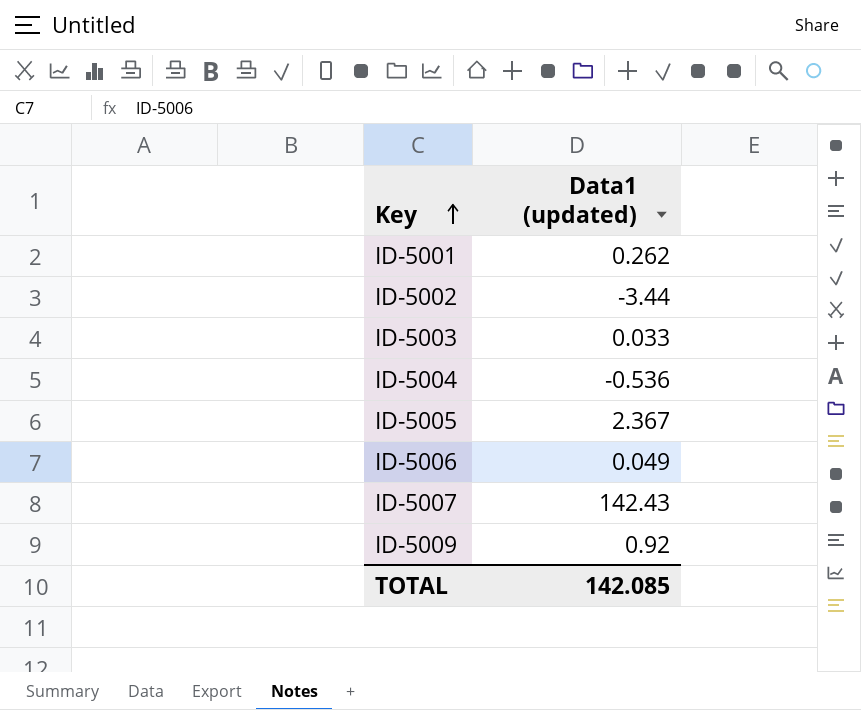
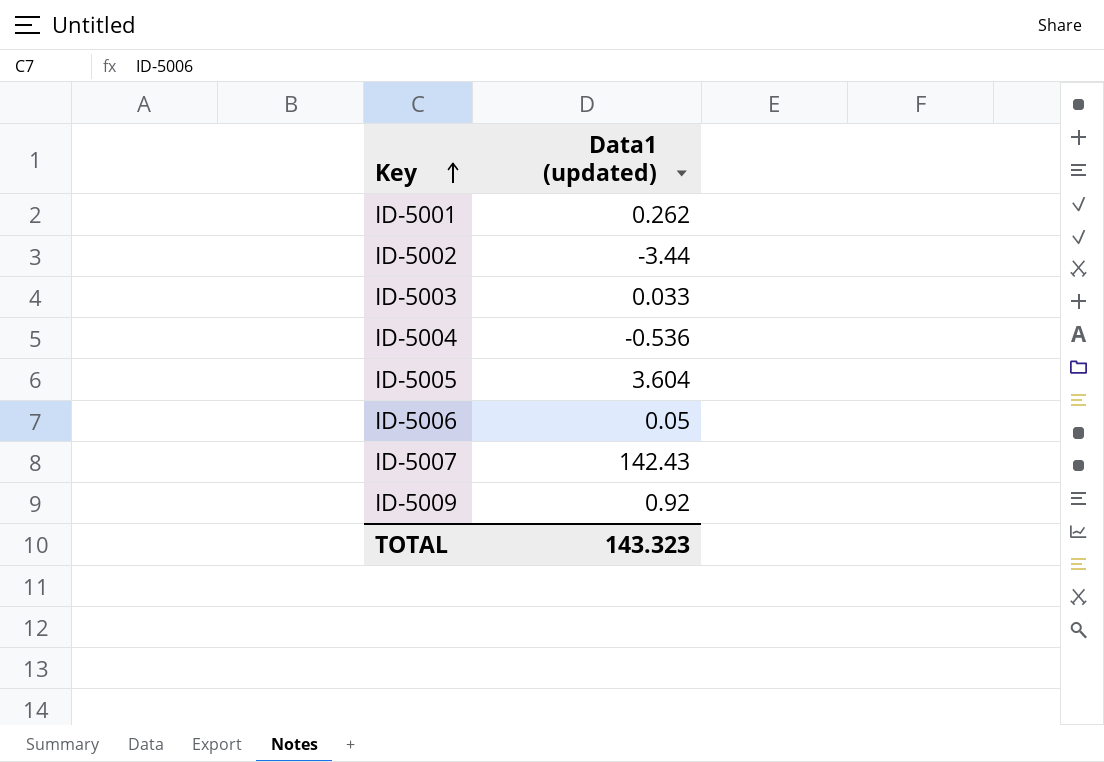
ID-5005 | Data1 (updated): 2.367 -> 3.604
ID-5006 | Data1 (updated): 0.049 -> 0.05
TOTAL | Data1 (updated): 142.085 -> 143.323

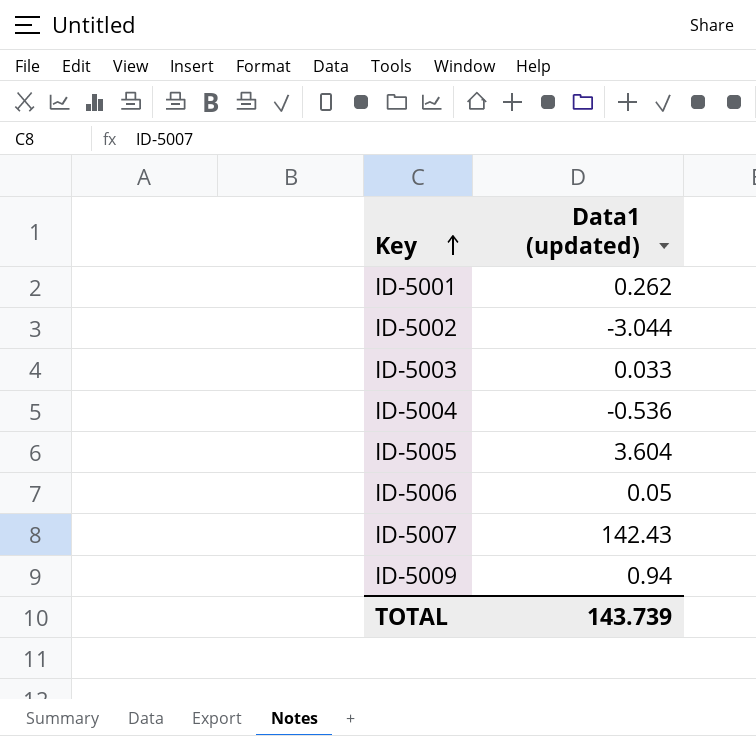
ID-5002 | Data1 (updated): -3.44 -> -3.044
ID-5009 | Data1 (updated): 0.92 -> 0.94
TOTAL | Data1 (updated): 143.323 -> 143.739

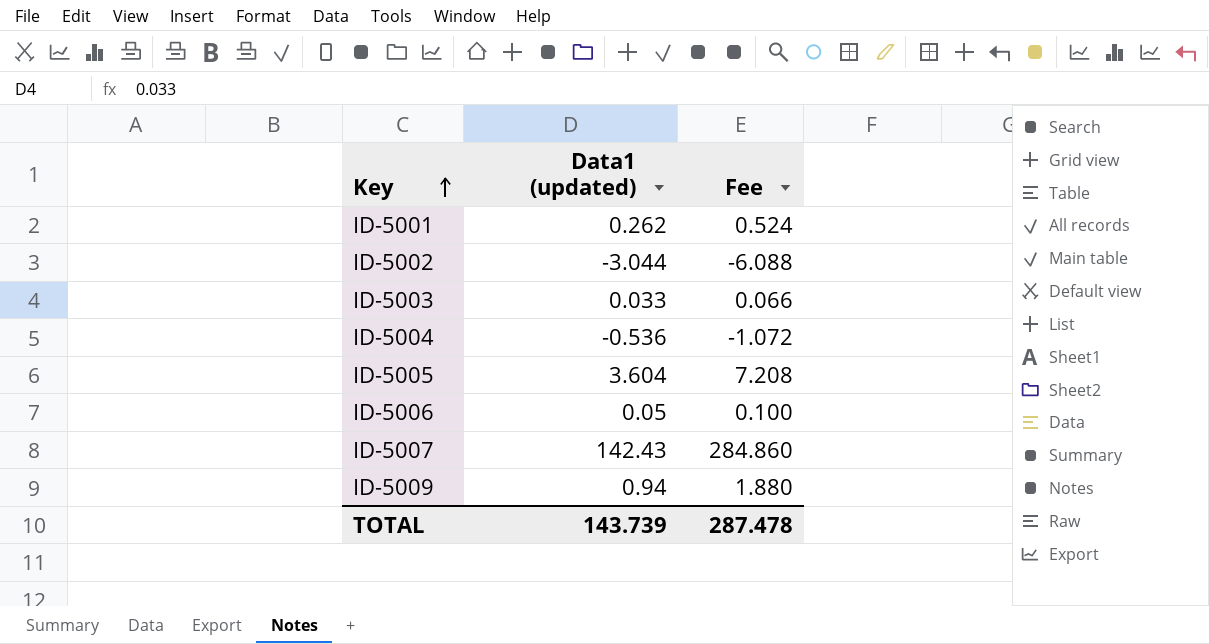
column Fee | formula: none -> [Data1 (updated)] * 2

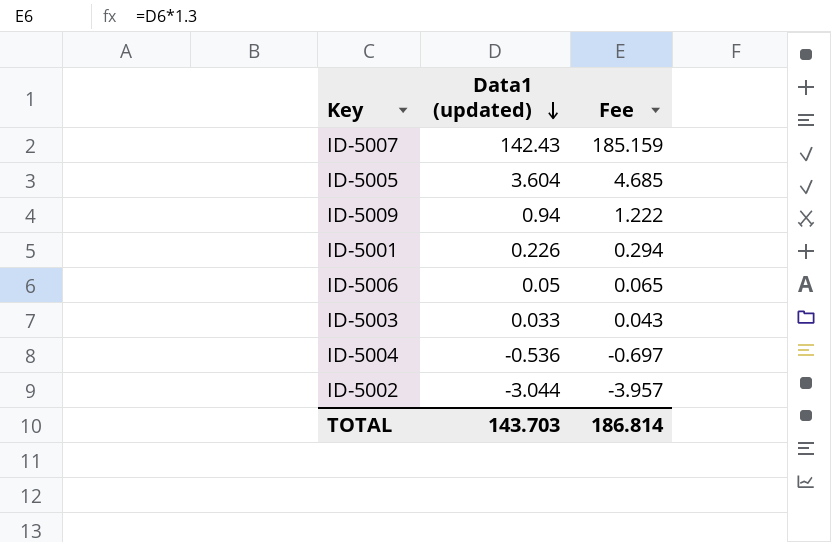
row order: Key ascending -> Data1 (updated) descending
column Fee | formula: [Data1 (updated)] * 2 -> [Data1 (updated)] * 1.3
ID-5001 | Data1 (updated): 0.262 -> 0.226
TOTAL | Data1 (updated): 143.739 -> 143.703
TOTAL | Fee: 287.478 -> 186.814

